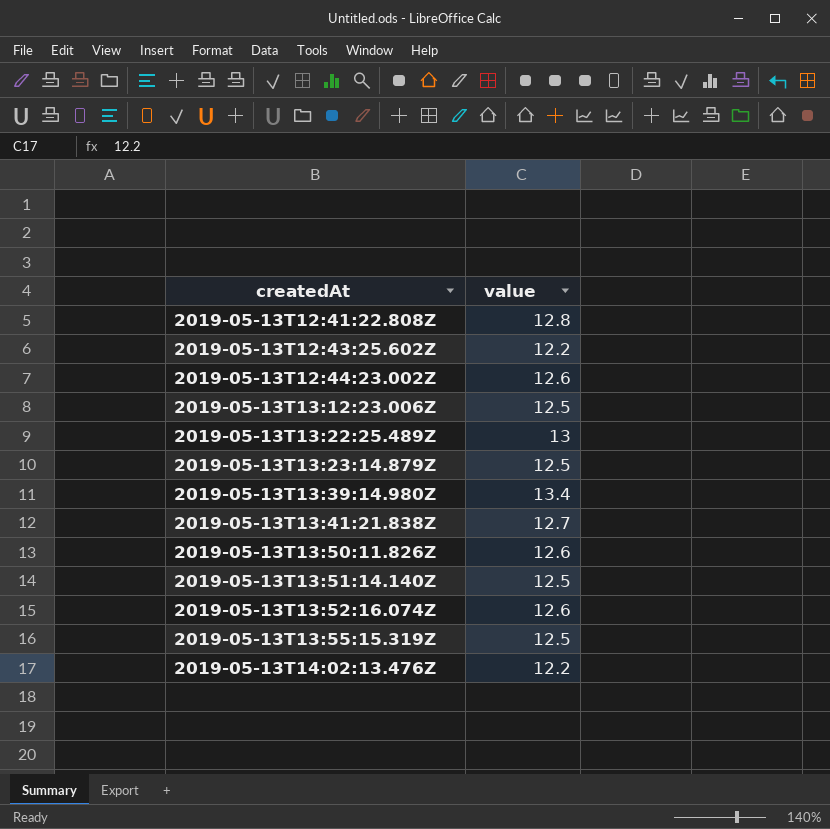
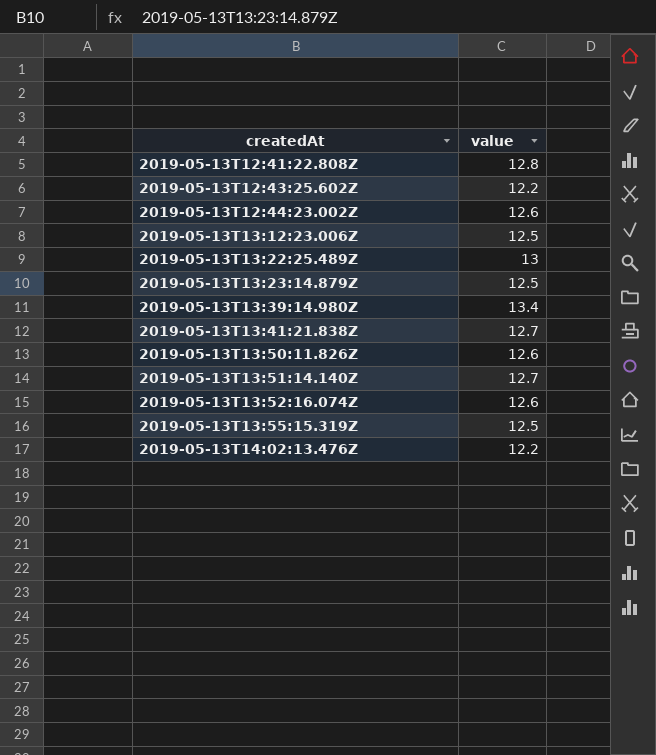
2019-05-13T13:51:14.140Z | value: 12.5 -> 12.7

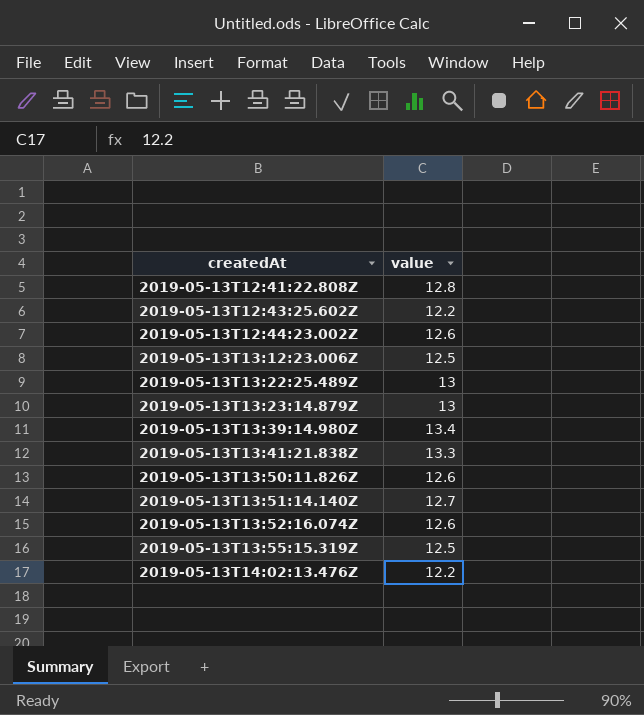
2019-05-13T13:23:14.879Z | value: 12.5 -> 13
2019-05-13T13:41:21.838Z | value: 12.7 -> 13.3

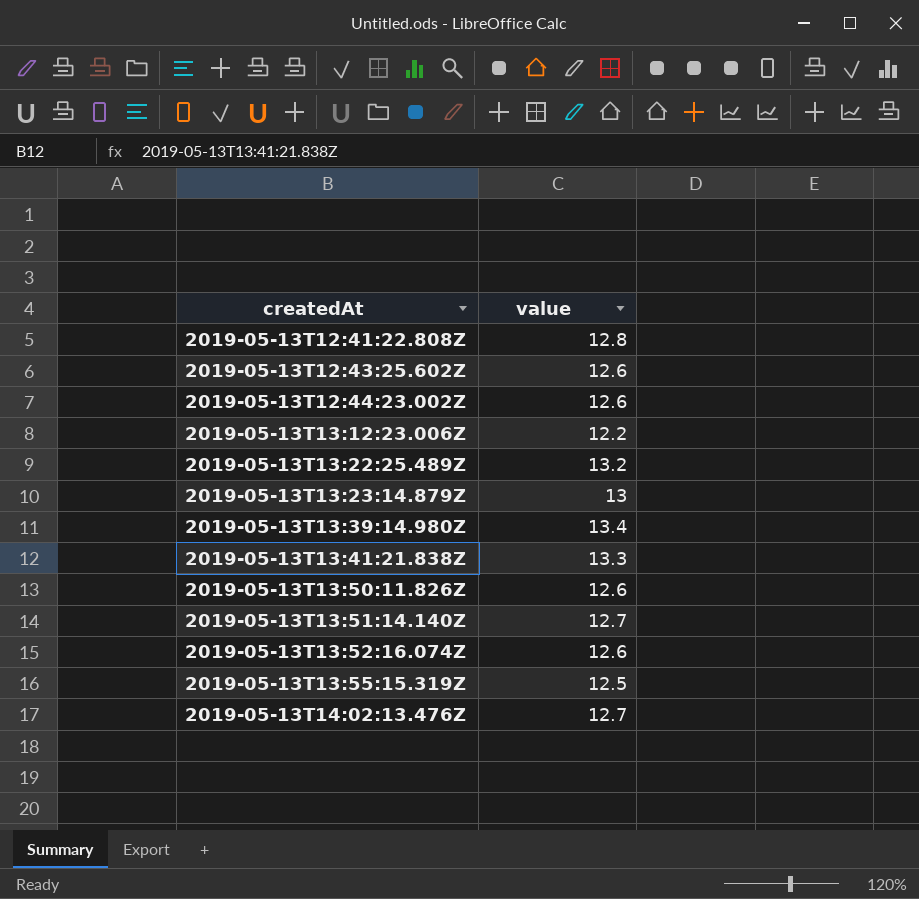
2019-05-13T12:43:25.602Z | value: 12.2 -> 12.6
2019-05-13T13:12:23.006Z | value: 12.5 -> 12.2
2019-05-13T13:22:25.489Z | value: 13 -> 13.2
2019-05-13T14:02:13.476Z | value: 12.2 -> 12.7

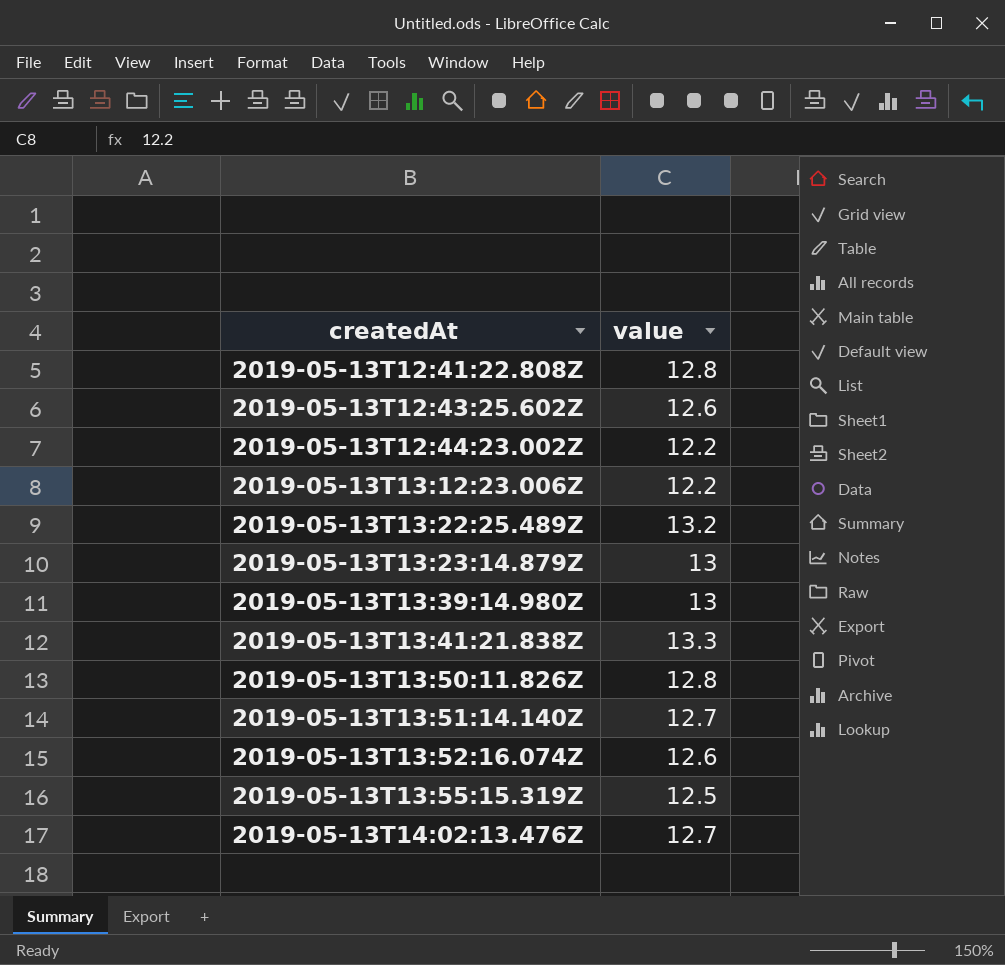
2019-05-13T12:44:23.002Z | value: 12.6 -> 12.2
2019-05-13T13:39:14.980Z | value: 13.4 -> 13
2019-05-13T13:50:11.826Z | value: 12.6 -> 12.8

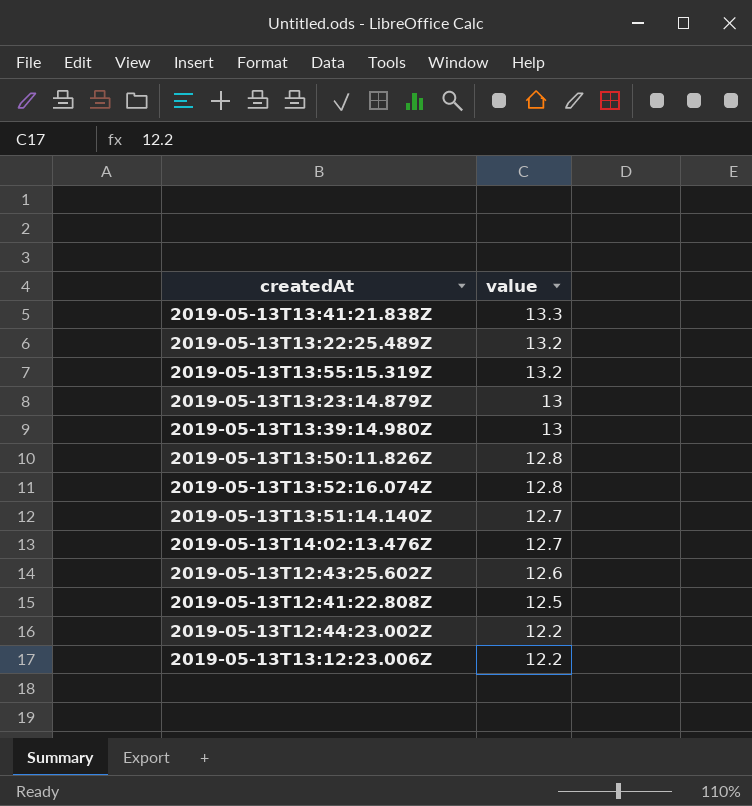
row order: createdAt ascending -> value descending
2019-05-13T13:55:15.319Z | value: 12.5 -> 13.2
2019-05-13T13:52:16.074Z | value: 12.6 -> 12.8
2019-05-13T12:41:22.808Z | value: 12.8 -> 12.5

